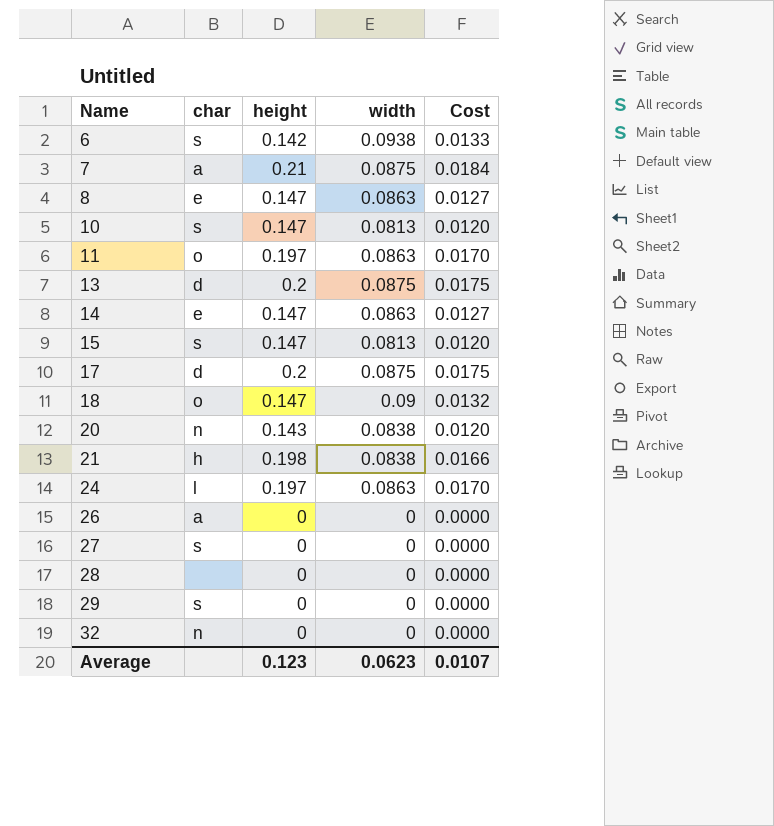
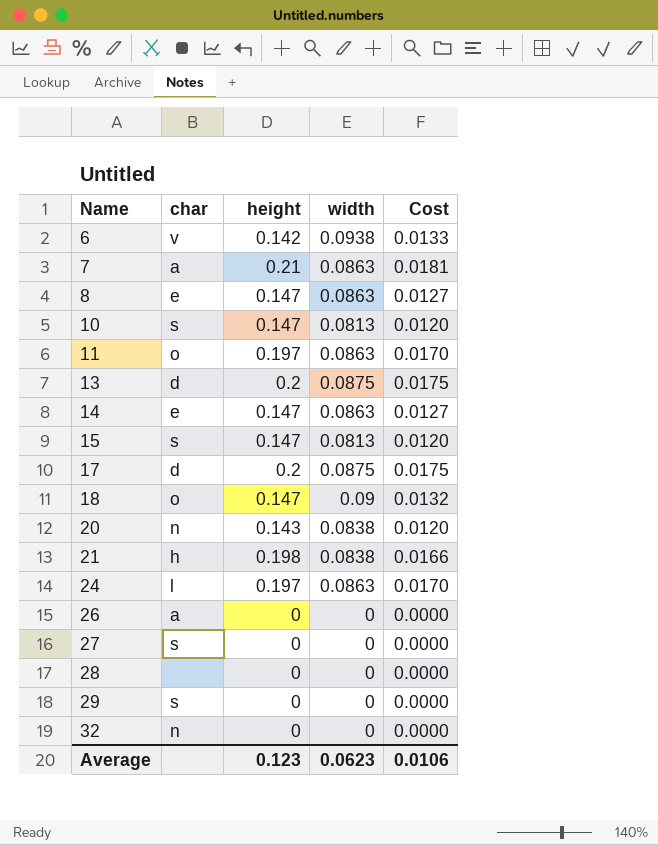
6 | char: s -> v
7 | width: 0.0875 -> 0.0863
7 | Cost: 0.0184 -> 0.0181
Average | Cost: 0.0107 -> 0.0106

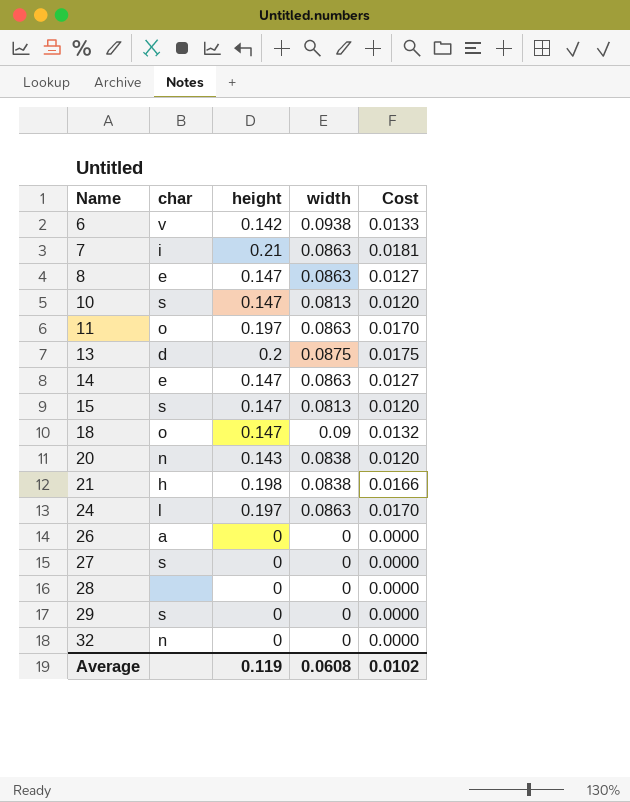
row 17: d | 0.2 | 0.0875 | 0.0175 -> none
7 | char: a -> i
Average | height: 0.123 -> 0.119
Average | width: 0.0623 -> 0.0608
Average | Cost: 0.0106 -> 0.0102

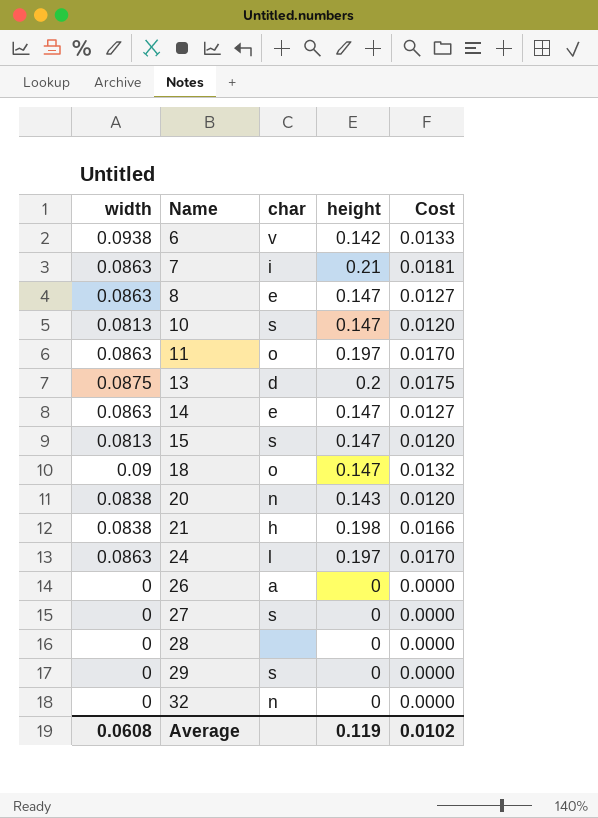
column width | position: 4 -> 1

